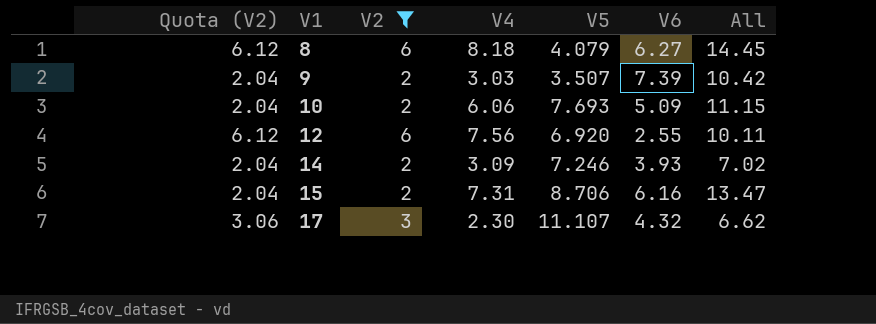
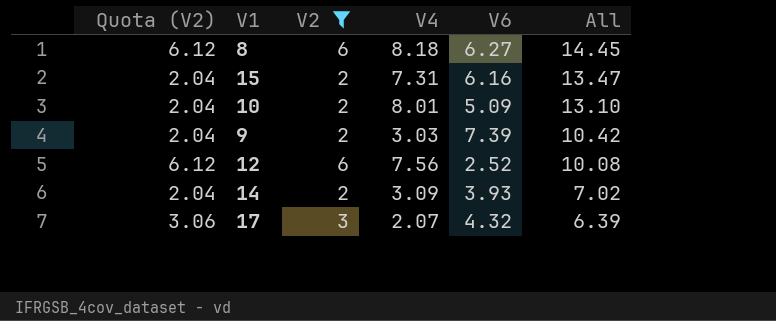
row order: V1 ascending -> All descending
column V5 | position: 5 -> none
10 | V4: 6.06 -> 8.01
10 | All: 11.15 -> 13.10
12 | V6: 2.55 -> 2.52
12 | All: 10.11 -> 10.08
17 | V4: 2.30 -> 2.07
17 | All: 6.62 -> 6.39

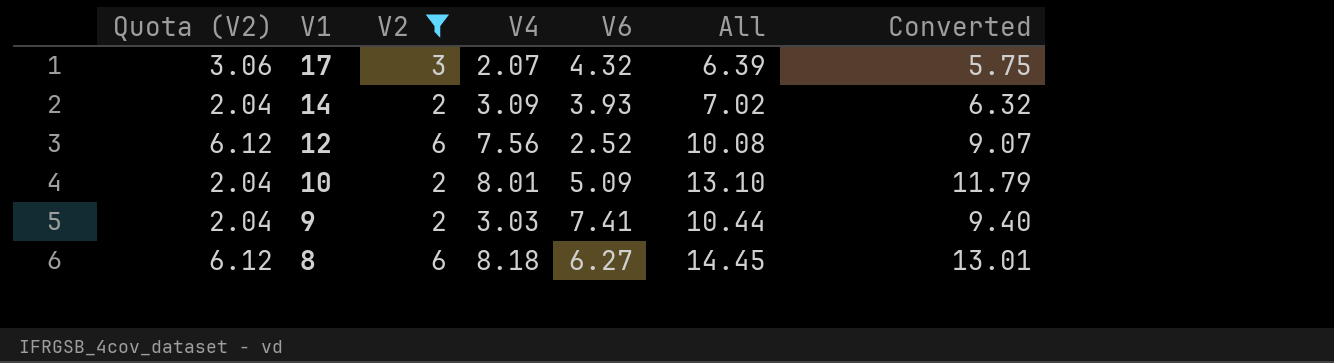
row order: All descending -> V1 descending
column Converted | formula: none -> [All] * 0.9
row 15: 2.04 | 2 | 7.31 | 6.16 | 13.47 -> none
9 | V6: 7.39 -> 7.41
9 | All: 10.42 -> 10.44

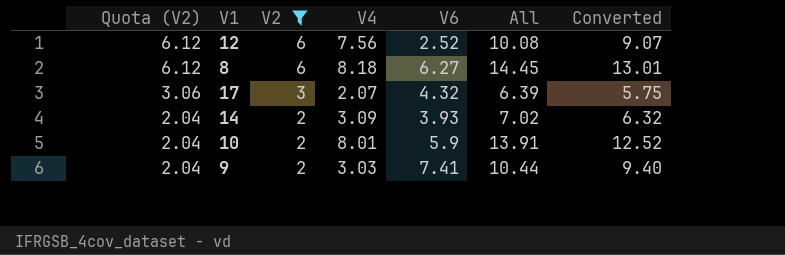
row order: V1 descending -> Quota (V2) descending
10 | V6: 5.09 -> 5.9
10 | All: 13.10 -> 13.91
10 | Converted: 11.79 -> 12.52

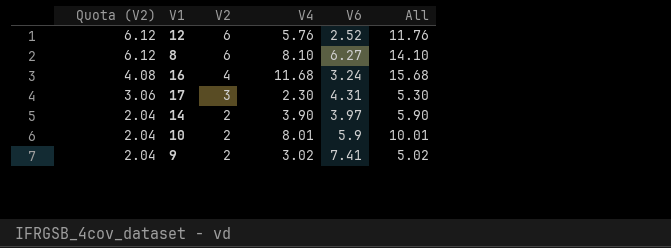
filter: V2 != 4 -> none
column Converted | formula: [All] * 0.9 -> none
column All | formula: [V4] + [V6] -> [V2] + [V4]
12 | V4: 7.56 -> 5.76
8 | V4: 8.18 -> 8.10
17 | V4: 2.07 -> 2.30
17 | V6: 4.32 -> 4.31
14 | V4: 3.09 -> 3.90
14 | V6: 3.93 -> 3.97
9 | V4: 3.03 -> 3.02

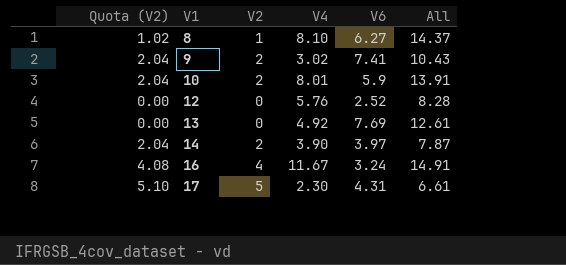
row order: Quota (V2) descending -> V1 ascending
column All | formula: [V2] + [V4] -> [V4] + [V6]
8 | Quota (V2): 6.12 -> 1.02
8 | V2: 6 -> 1
12 | Quota (V2): 6.12 -> 0.00
12 | V2: 6 -> 0
row 13: none -> 0.00 | 0 | 4.92 | 7.69 | 12.61
16 | V4: 11.68 -> 11.67
17 | Quota (V2): 3.06 -> 5.10
17 | V2: 3 -> 5

